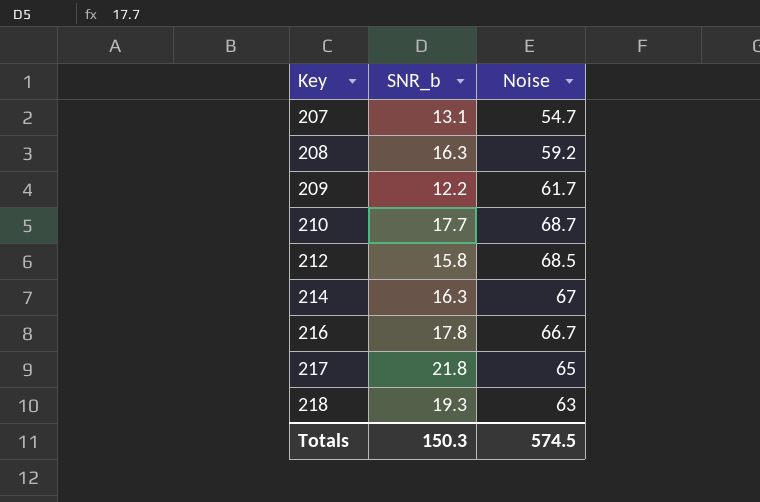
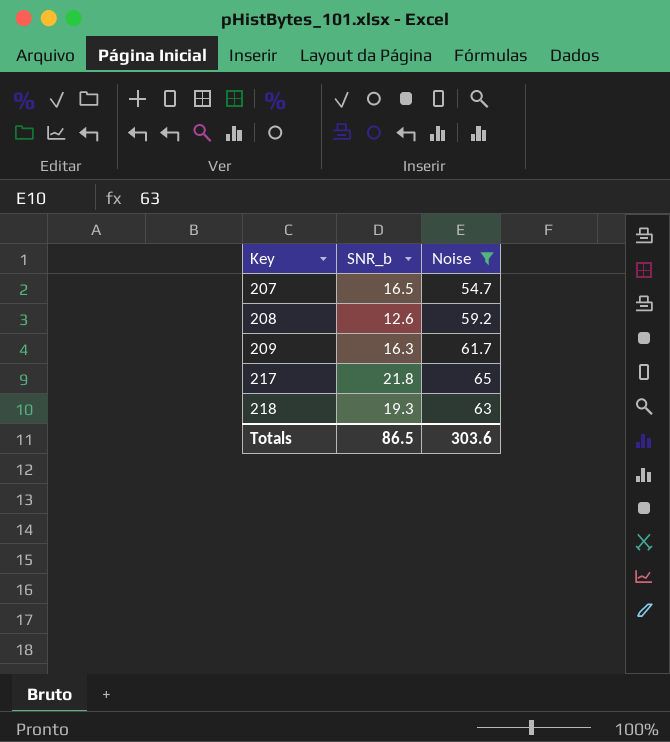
filter: none -> Noise <= 65
207 | SNR_b: 13.1 -> 16.5
208 | SNR_b: 16.3 -> 12.6
209 | SNR_b: 12.2 -> 16.3
Totals | SNR_b: 150.3 -> 86.5
Totals | Noise: 574.5 -> 303.6

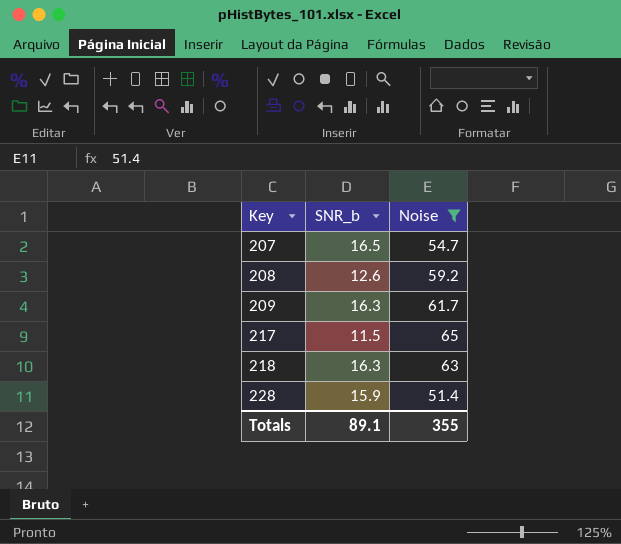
217 | SNR_b: 21.8 -> 11.5
218 | SNR_b: 19.3 -> 16.3
row 228: none -> 15.9 | 51.4
Totals | SNR_b: 86.5 -> 89.1
Totals | Noise: 303.6 -> 355

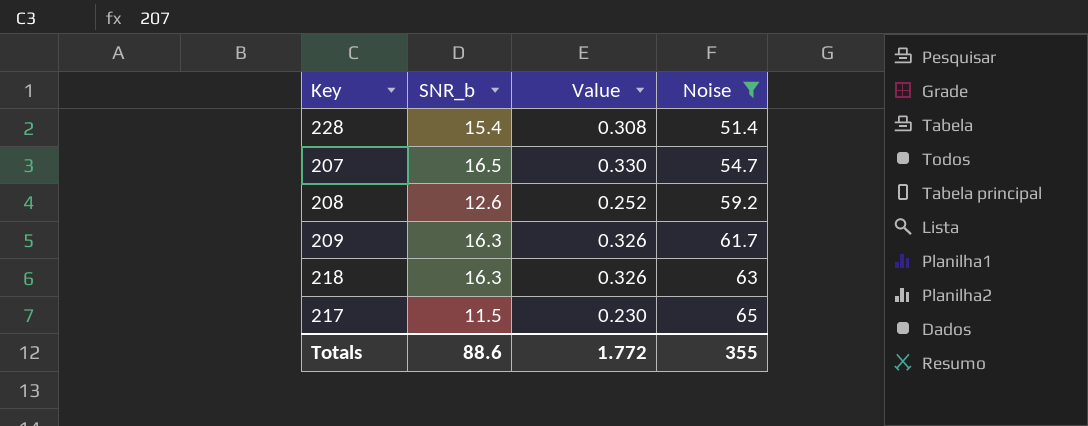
row order: Key ascending -> Noise ascending
column Value | formula: none -> [SNR_b] * 0.02
228 | SNR_b: 15.9 -> 15.4
Totals | SNR_b: 89.1 -> 88.6

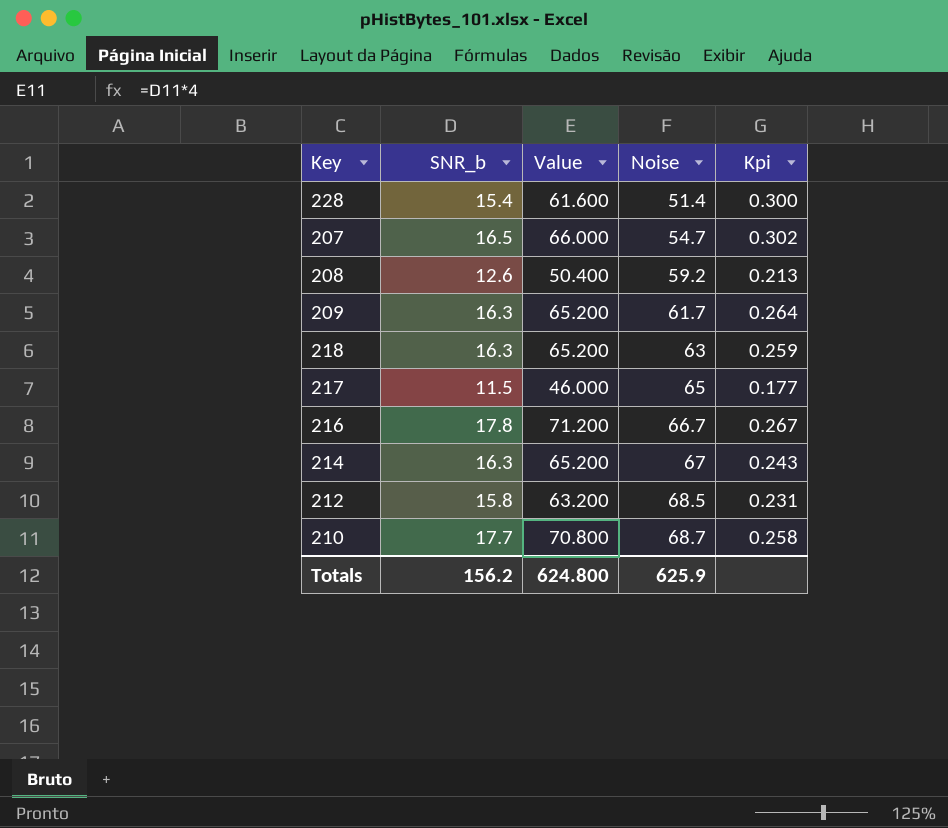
filter: Noise <= 65 -> none
column Value | formula: [SNR_b] * 0.02 -> [SNR_b] * 4
column Kpi | formula: none -> [SNR_b] / [Noise]
Totals | SNR_b: 88.6 -> 156.2
Totals | Value: 1.772 -> 624.800
Totals | Noise: 355 -> 625.9

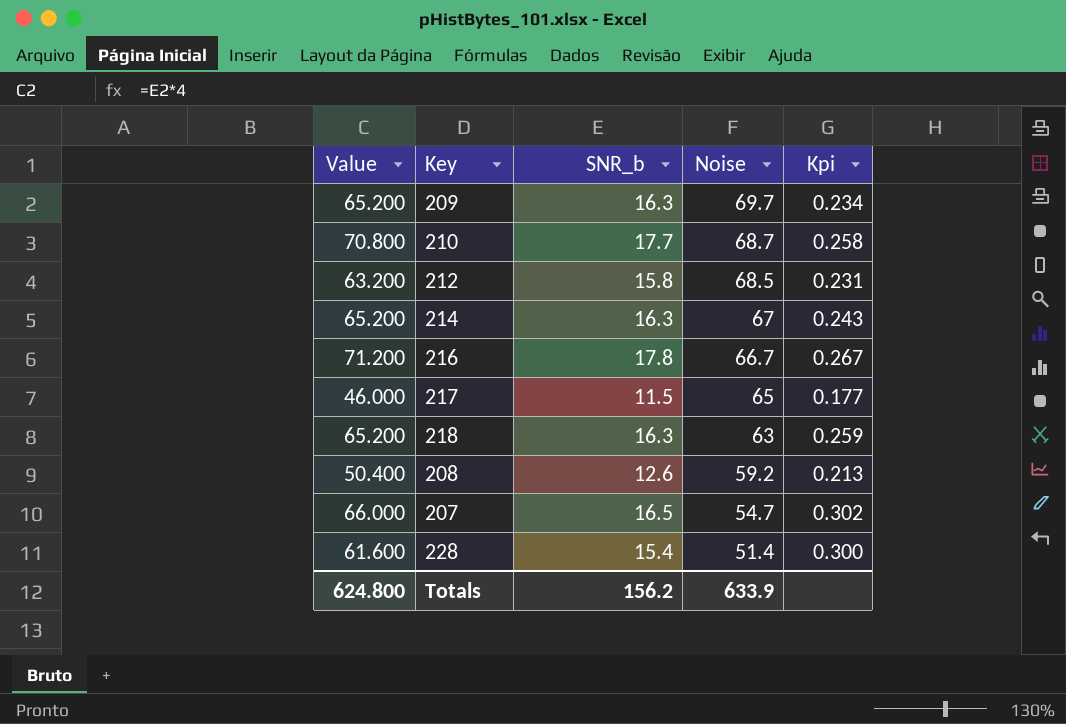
row order: Noise ascending -> Noise descending
column Value | position: 3 -> 1
209 | Noise: 61.7 -> 69.7
209 | Kpi: 0.264 -> 0.234
Totals | Noise: 625.9 -> 633.9

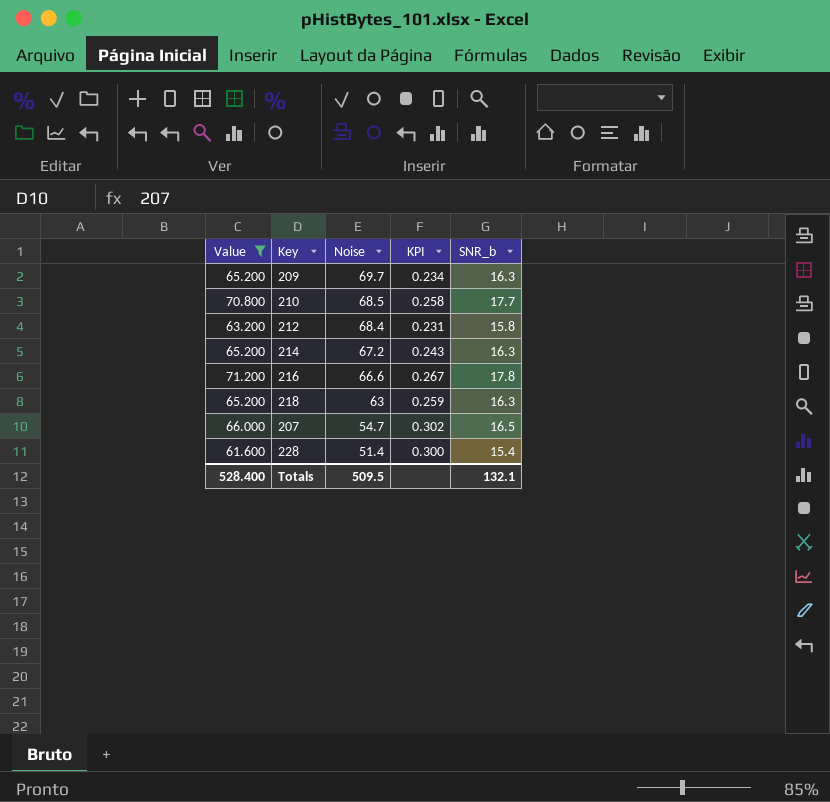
filter: none -> Value >= 61.600
column name: Kpi -> KPI
column SNR_b | position: 3 -> 5
210 | Noise: 68.7 -> 68.5
212 | Noise: 68.5 -> 68.4
214 | Noise: 67 -> 67.2
216 | Noise: 66.7 -> 66.6
Totals | Value: 624.800 -> 528.400
Totals | Noise: 633.9 -> 509.5
Totals | SNR_b: 156.2 -> 132.1

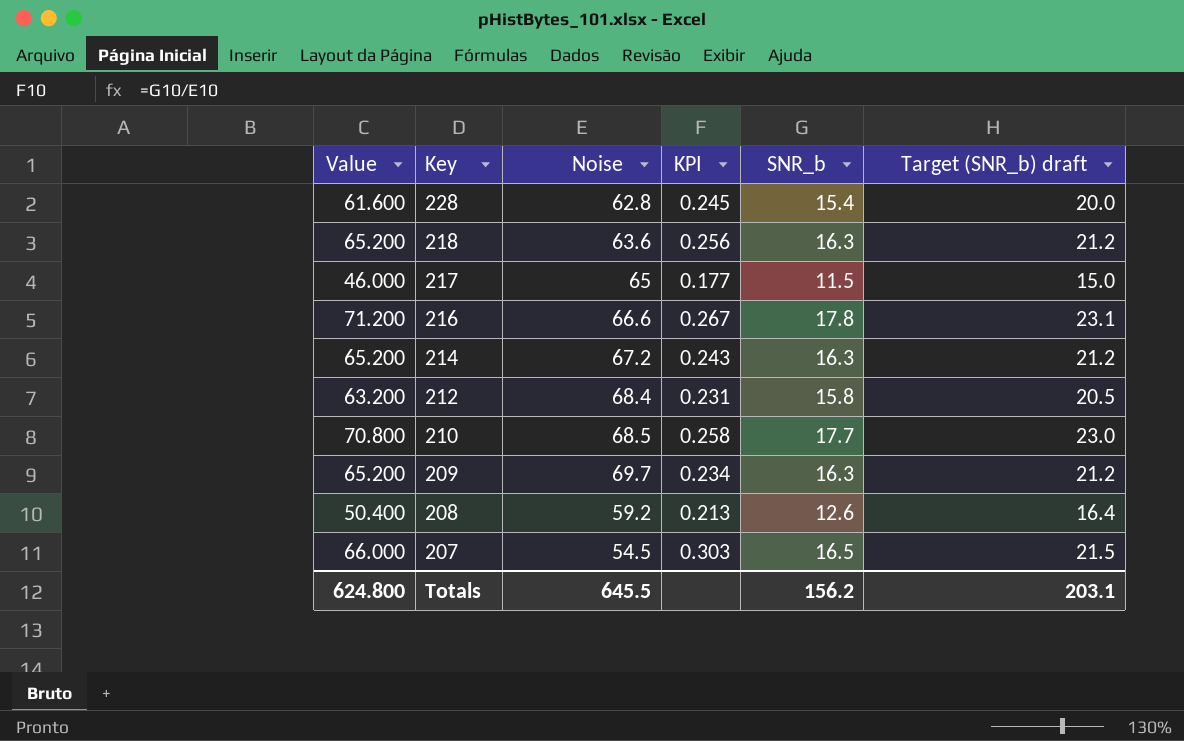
filter: Value >= 61.600 -> none
row order: Noise descending -> Key descending
column Target (SNR_b) draft | formula: none -> [SNR_b] * 1.3
228 | Noise: 51.4 -> 62.8
228 | KPI: 0.300 -> 0.245
218 | Noise: 63 -> 63.6
218 | KPI: 0.259 -> 0.256
207 | Noise: 54.7 -> 54.5
207 | KPI: 0.302 -> 0.303
Totals | Value: 528.400 -> 624.800
Totals | Noise: 509.5 -> 645.5
Totals | SNR_b: 132.1 -> 156.2

